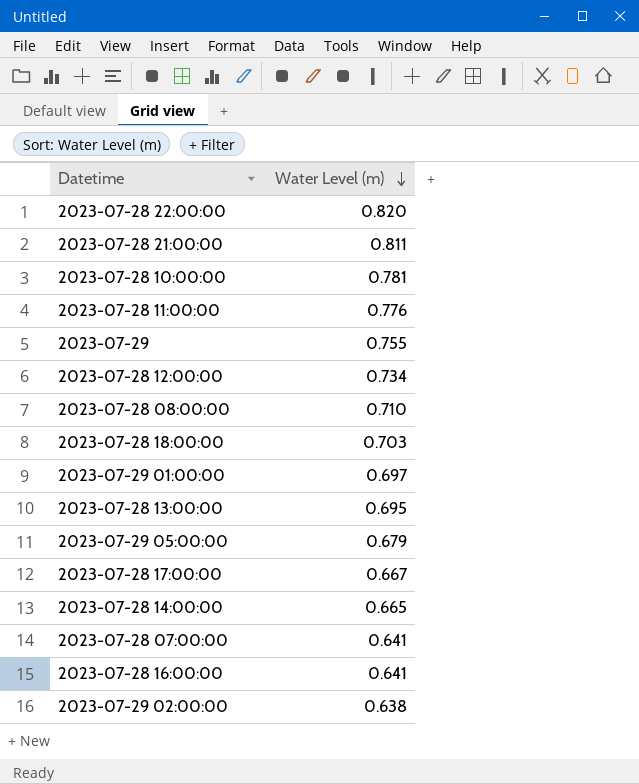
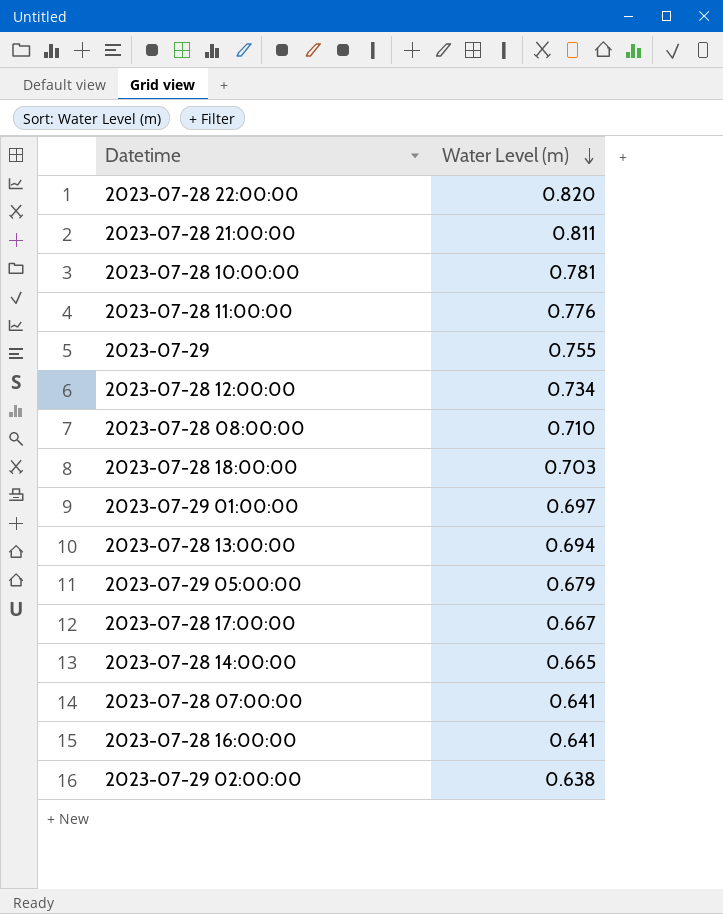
2023-07-28 13:00:00 | Water Level (m): 0.695 -> 0.694

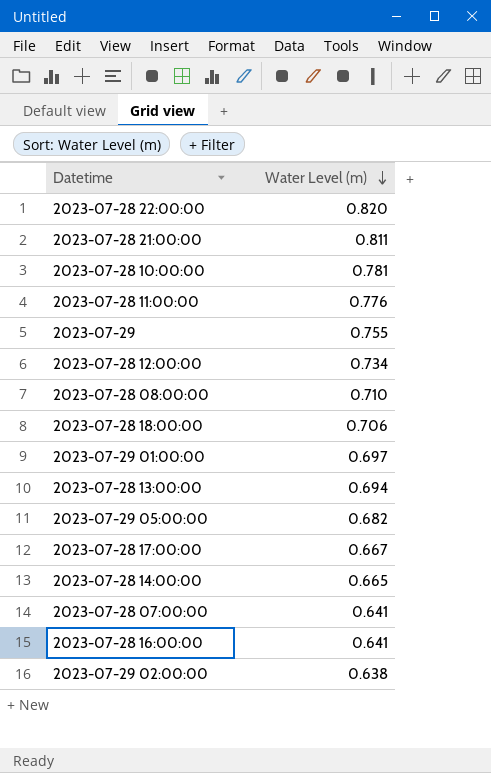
2023-07-28 18:00:00 | Water Level (m): 0.703 -> 0.706
2023-07-29 05:00:00 | Water Level (m): 0.679 -> 0.682

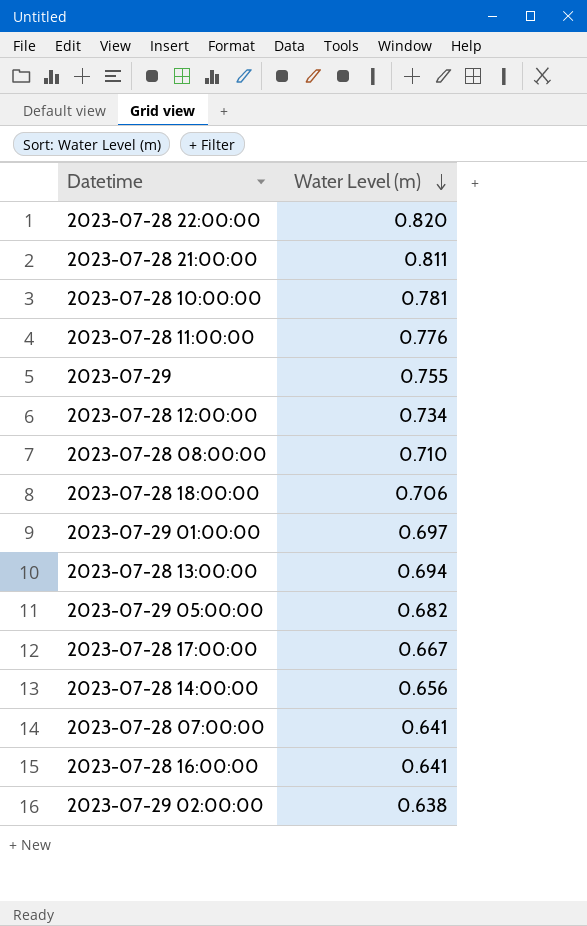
2023-07-28 14:00:00 | Water Level (m): 0.665 -> 0.656

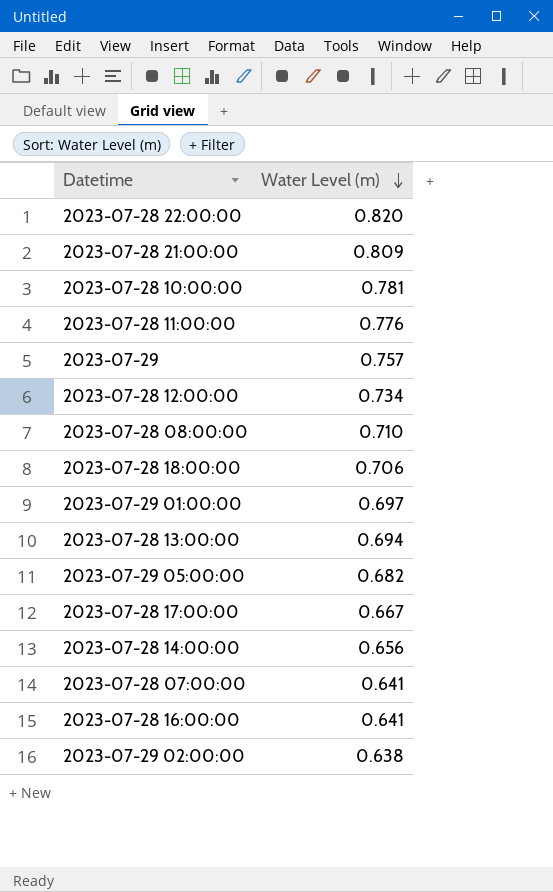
2023-07-28 21:00:00 | Water Level (m): 0.811 -> 0.809
2023-07-29 | Water Level (m): 0.755 -> 0.757

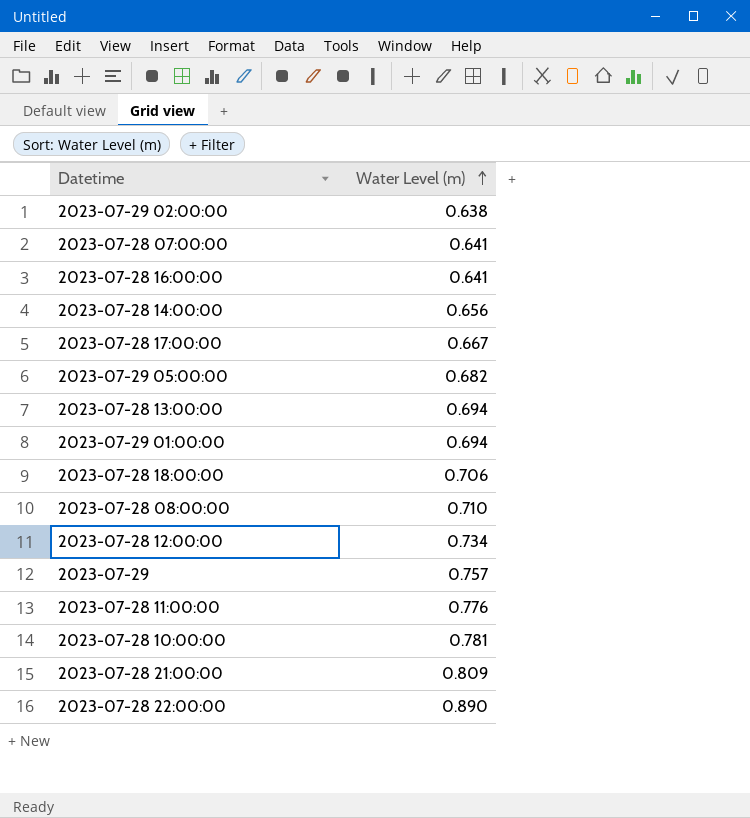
row order: Water Level (m) descending -> Water Level (m) ascending
2023-07-29 01:00:00 | Water Level (m): 0.697 -> 0.694
2023-07-28 22:00:00 | Water Level (m): 0.820 -> 0.890

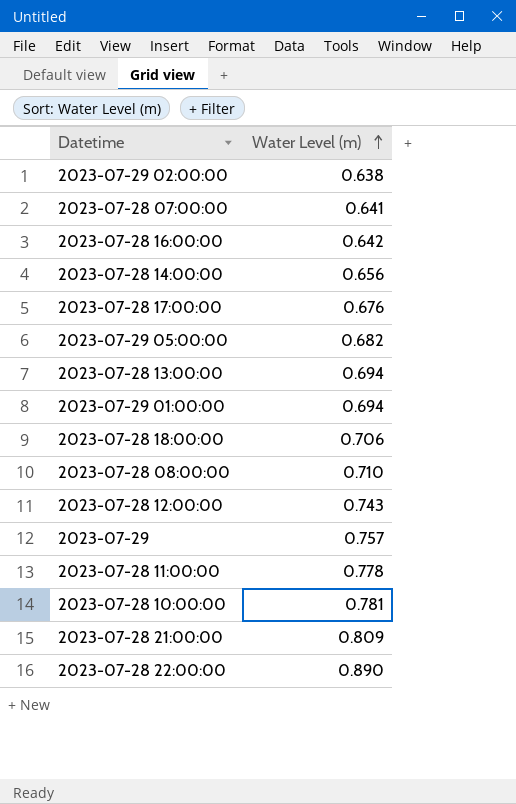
2023-07-28 16:00:00 | Water Level (m): 0.641 -> 0.642
2023-07-28 17:00:00 | Water Level (m): 0.667 -> 0.676
2023-07-28 12:00:00 | Water Level (m): 0.734 -> 0.743
2023-07-28 11:00:00 | Water Level (m): 0.776 -> 0.778

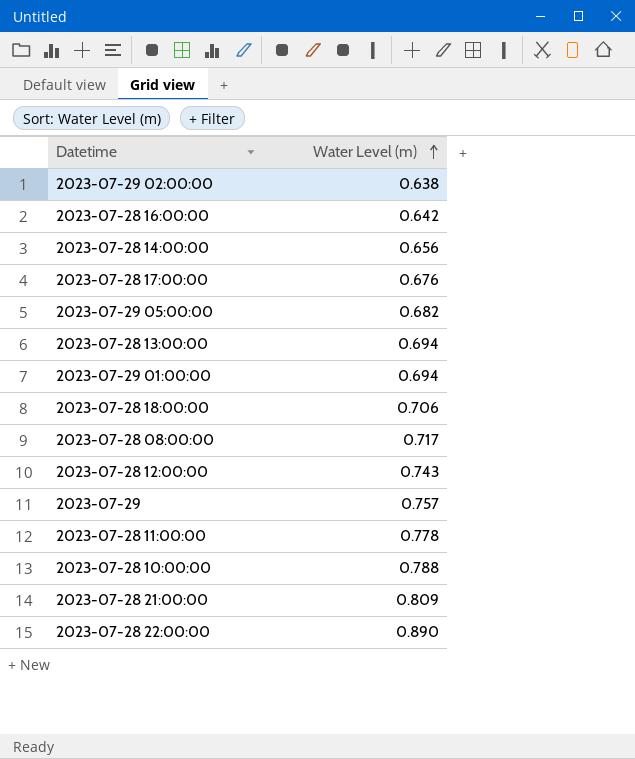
row 2023-07-28 07:00:00: 0.641 -> none
2023-07-28 08:00:00 | Water Level (m): 0.710 -> 0.717
2023-07-28 10:00:00 | Water Level (m): 0.781 -> 0.788

